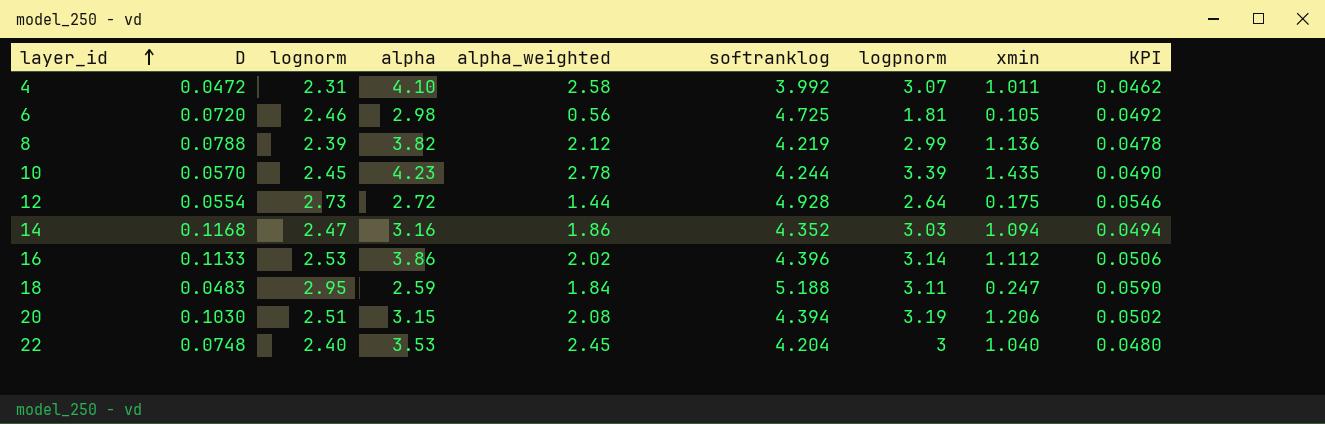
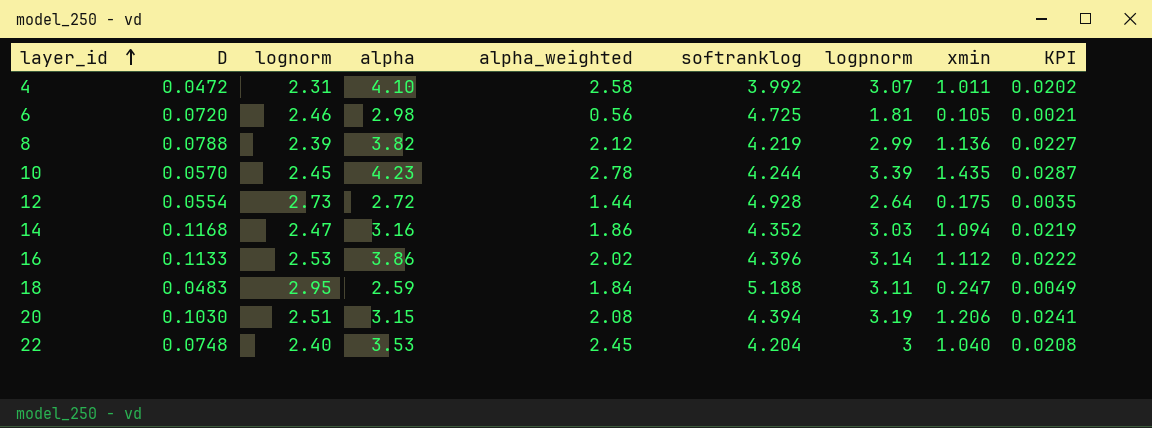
column KPI | formula: [lognorm] * 0.02 -> [xmin] * 0.02

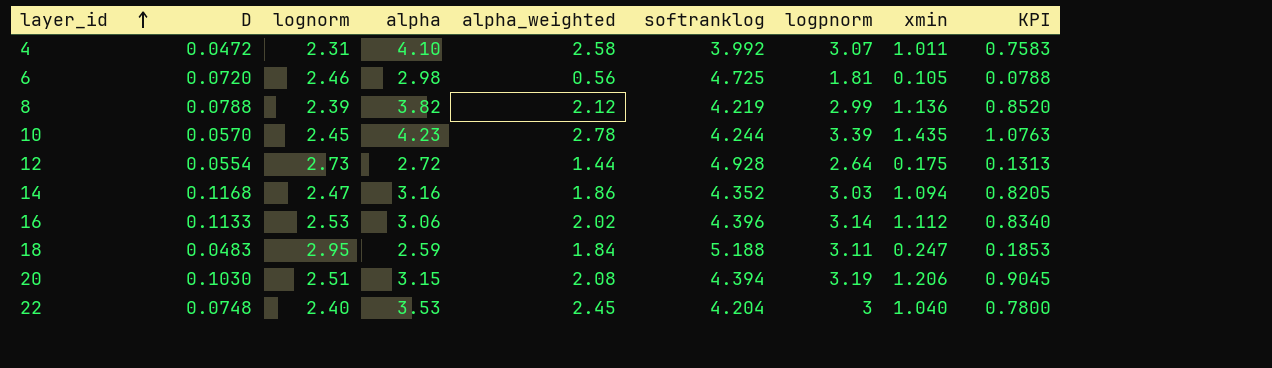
column KPI | formula: [xmin] * 0.02 -> [xmin] * 0.75
16 | alpha: 3.86 -> 3.06

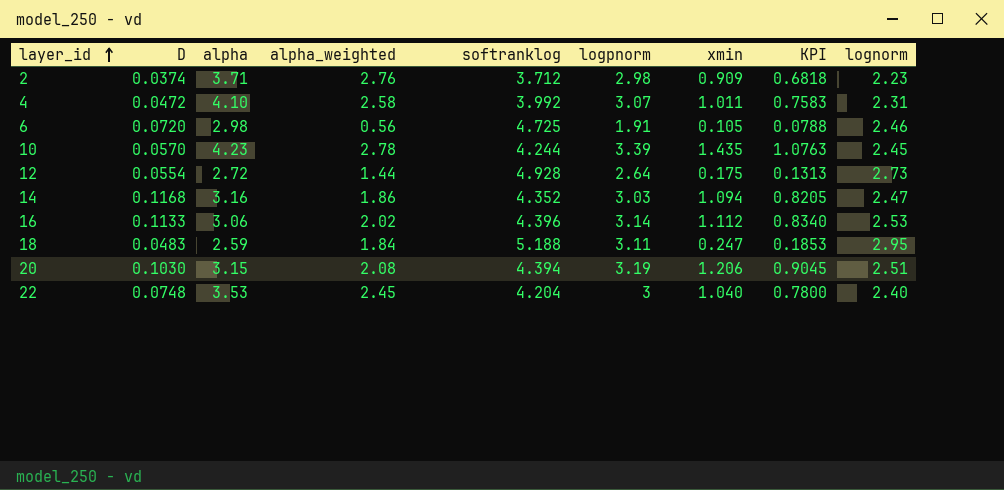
column lognorm | position: 3 -> 9
row 8: 0.0788 | 2.39 | 3.82 | 2.12 | 4.219 | 2.99 | 1.136 | 0.8520 -> none
row 2: none -> 0.0374 | 3.71 | 2.76 | 3.712 | 2.98 | 0.909 | 0.6818 | 2.23
6 | logpnorm: 1.81 -> 1.91

